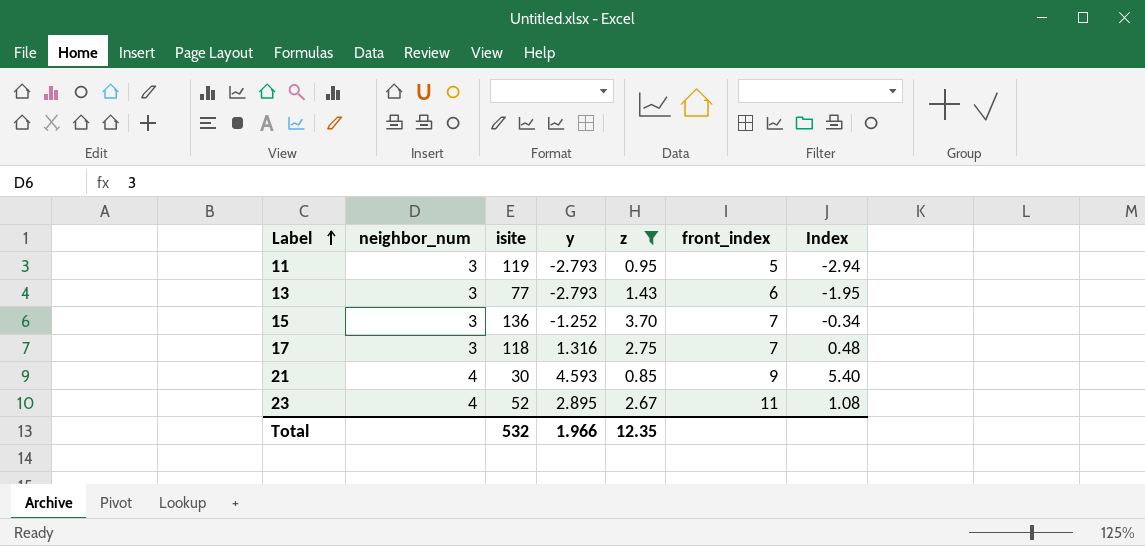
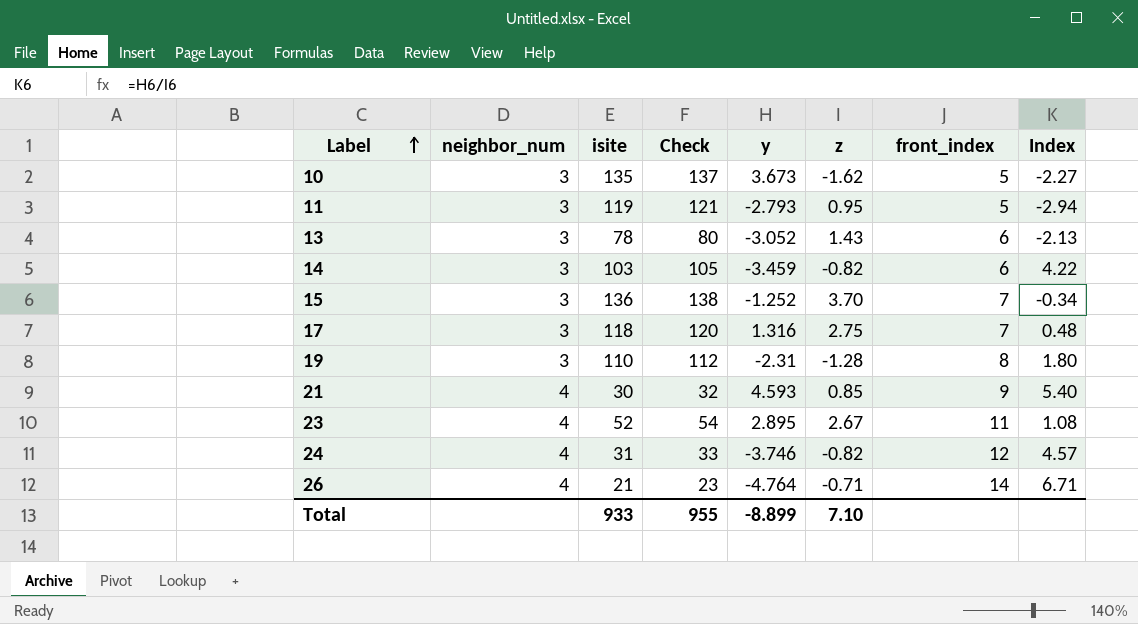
filter: z >= 0.85 -> none
column Check | formula: none -> [isite] + 2
13 | isite: 77 -> 78
13 | y: -2.793 -> -3.052
13 | Index: -1.95 -> -2.13
Total | isite: 532 -> 933
Total | y: 1.966 -> -8.899
Total | z: 12.35 -> 7.10

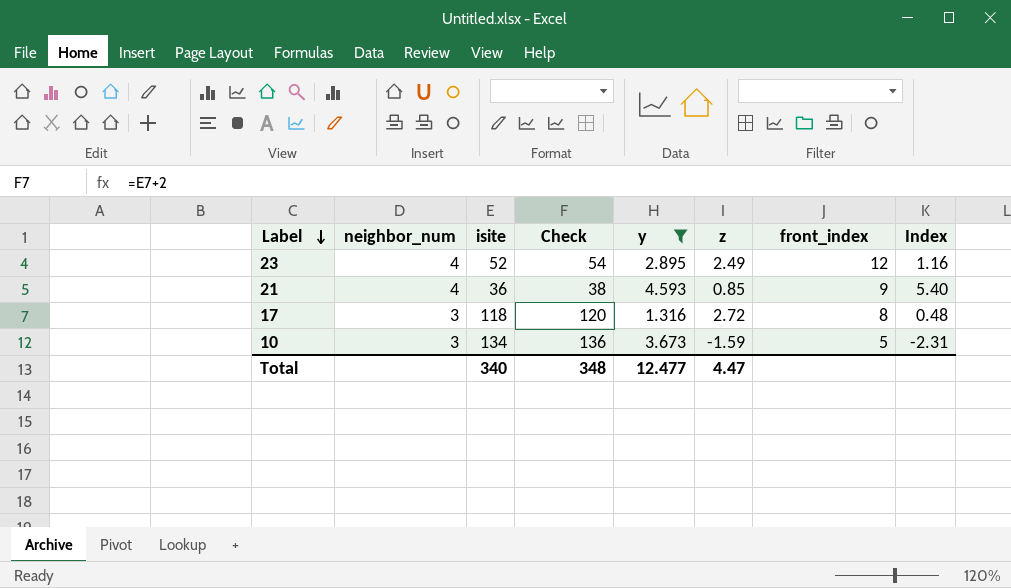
filter: none -> y >= 1.316
row order: Label ascending -> Label descending
23 | z: 2.67 -> 2.49
23 | front_index: 11 -> 12
23 | Index: 1.08 -> 1.16
21 | isite: 30 -> 36
21 | Check: 32 -> 38
17 | z: 2.75 -> 2.72
17 | front_index: 7 -> 8
10 | isite: 135 -> 134
10 | Check: 137 -> 136
10 | z: -1.62 -> -1.59
10 | Index: -2.27 -> -2.31
Total | isite: 933 -> 340
Total | Check: 955 -> 348
Total | y: -8.899 -> 12.477
Total | z: 7.10 -> 4.47

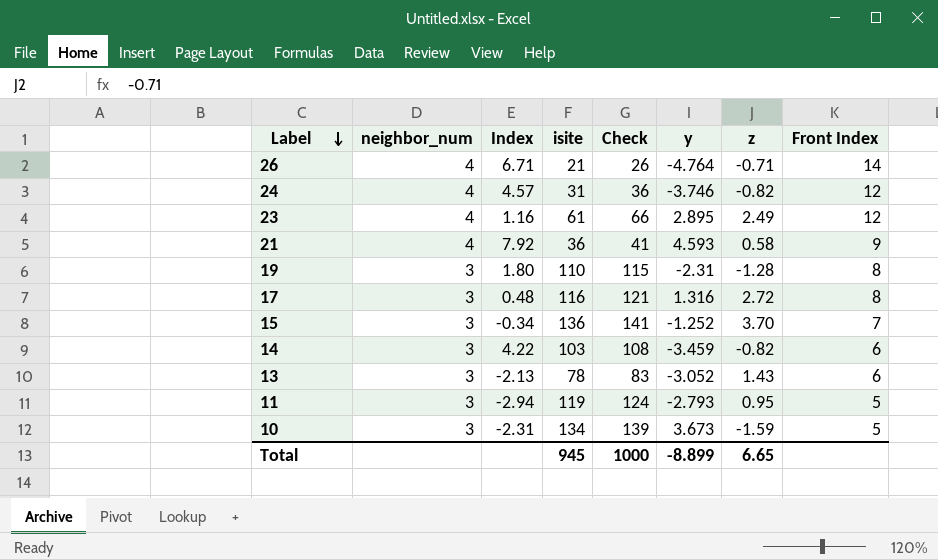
filter: y >= 1.316 -> none
column Index | position: 8 -> 3
column Check | formula: [isite] + 2 -> [isite] + 5
column name: front_index -> Front Index
23 | isite: 52 -> 61
21 | Index: 5.40 -> 7.92
21 | z: 0.85 -> 0.58
17 | isite: 118 -> 116
Total | isite: 340 -> 945
Total | Check: 348 -> 1000
Total | y: 12.477 -> -8.899
Total | z: 4.47 -> 6.65

